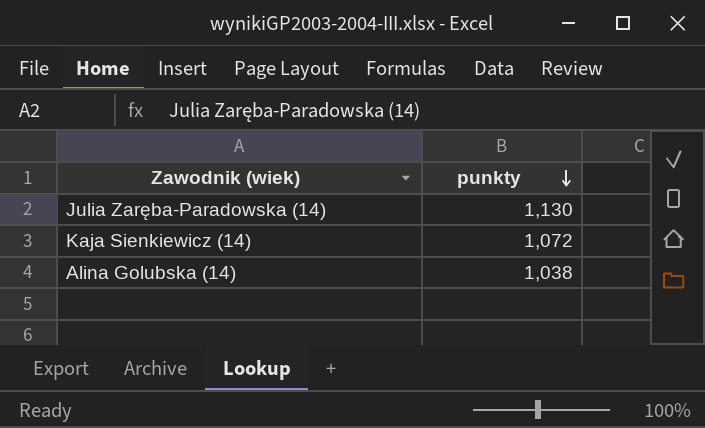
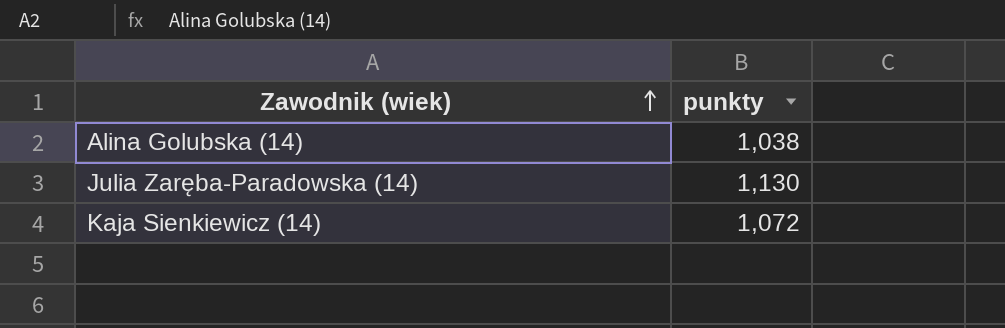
row order: punkty descending -> Zawodnik (wiek) ascending

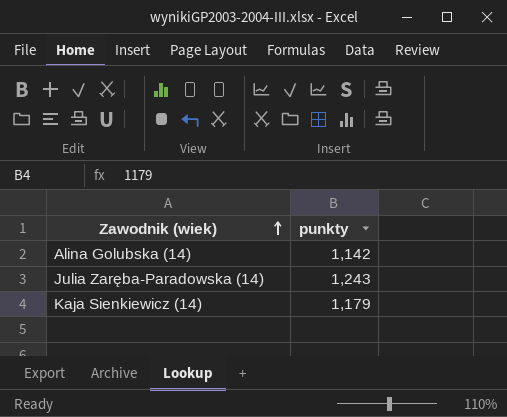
Alina Golubska (14) | punkty: 1,038 -> 1,142
Julia Zaręba-Paradowska (14) | punkty: 1,130 -> 1,243
Kaja Sienkiewicz (14) | punkty: 1,072 -> 1,179

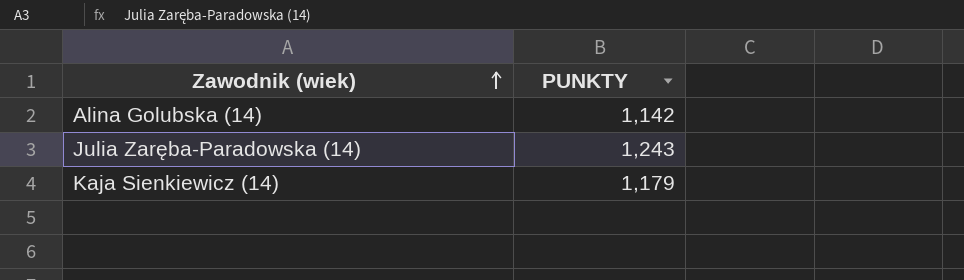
column name: punkty -> PUNKTY

